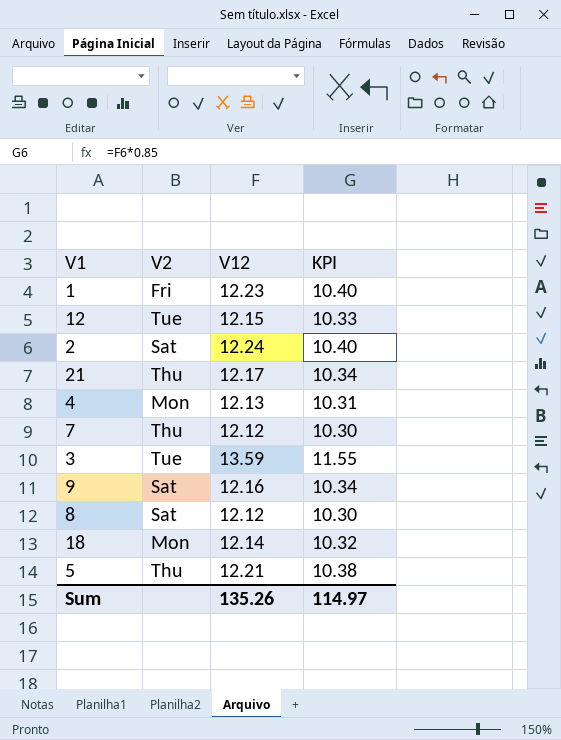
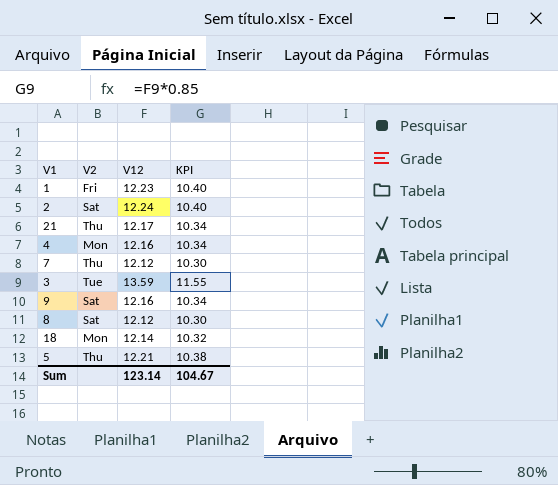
row 12: Tue | 12.15 | 10.33 -> none
4 | V12: 12.13 -> 12.16
4 | KPI: 10.31 -> 10.34
Sum | V12: 135.26 -> 123.14
Sum | KPI: 114.97 -> 104.67

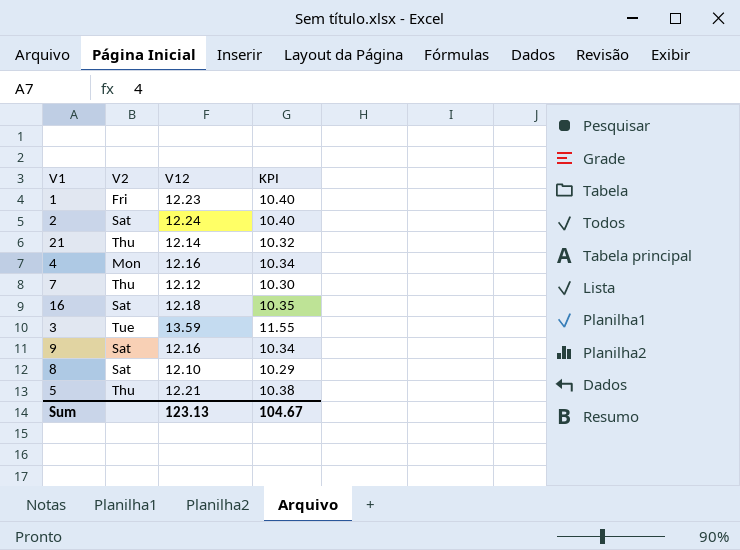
row 18: Mon | 12.14 | 10.32 -> none
21 | V12: 12.17 -> 12.14
21 | KPI: 10.34 -> 10.32
row 16: none -> Sat | 12.18 | 10.35
8 | V12: 12.12 -> 12.10
8 | KPI: 10.30 -> 10.29
Sum | V12: 123.14 -> 123.13

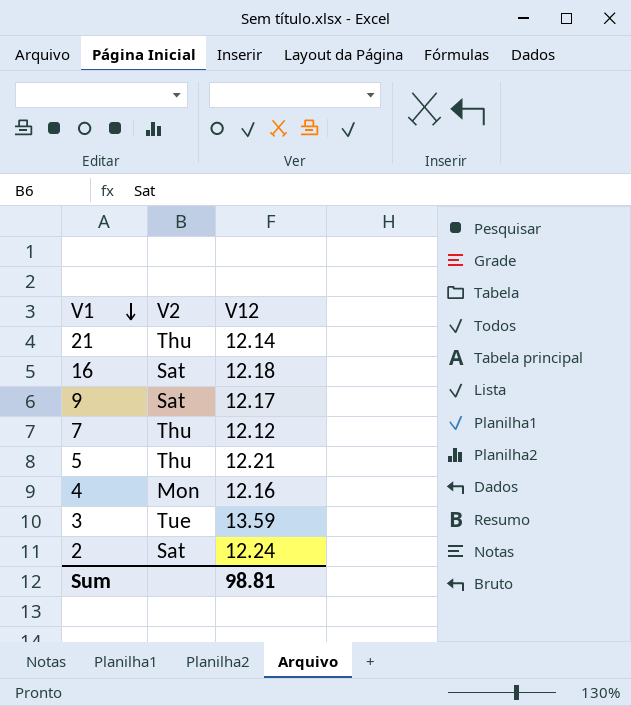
row order: none -> V1 descending
column KPI | formula: [V12] * 0.85 -> none
row 1: Fri | 12.23 | 10.40 -> none
row 8: Sat | 12.10 | 10.29 -> none
9 | V12: 12.16 -> 12.17
Sum | V12: 123.13 -> 98.81

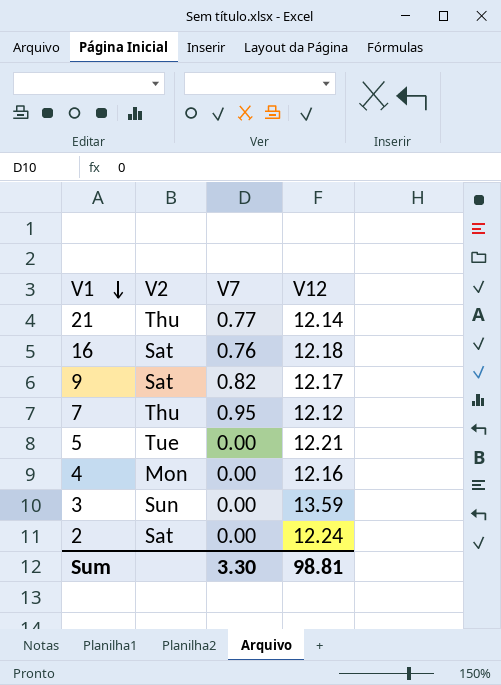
column V7 | position: none -> 3
5 | V2: Thu -> Tue
3 | V2: Tue -> Sun

